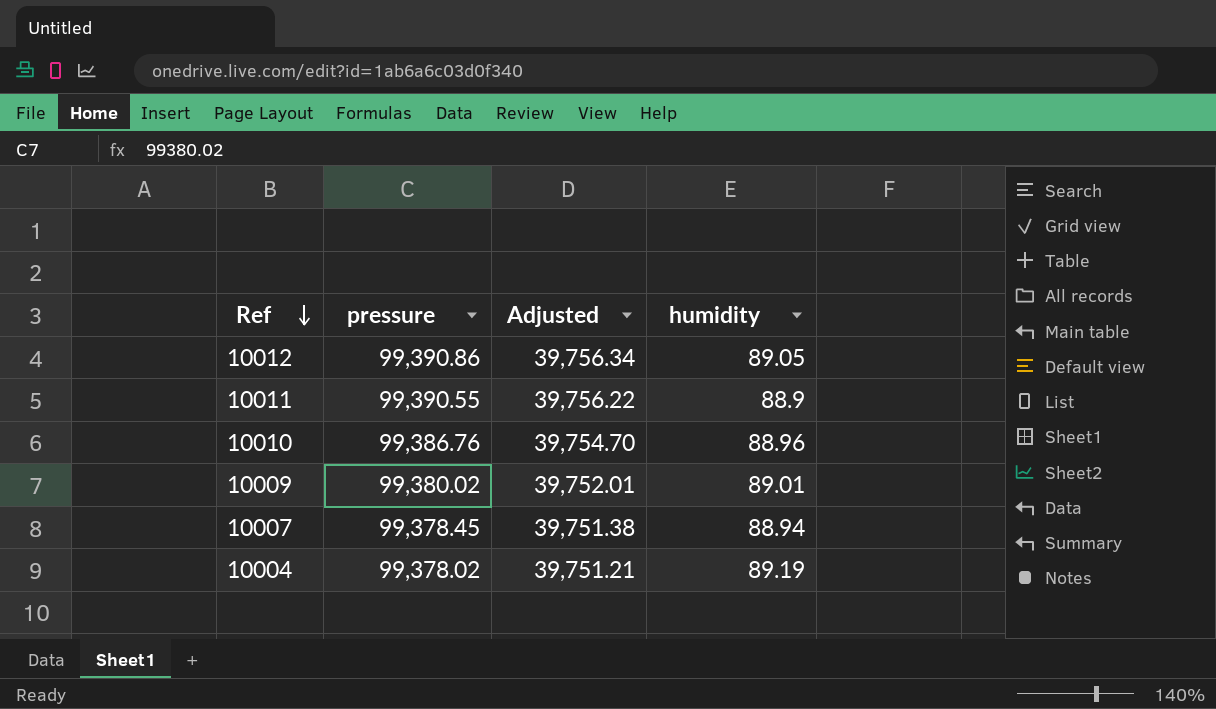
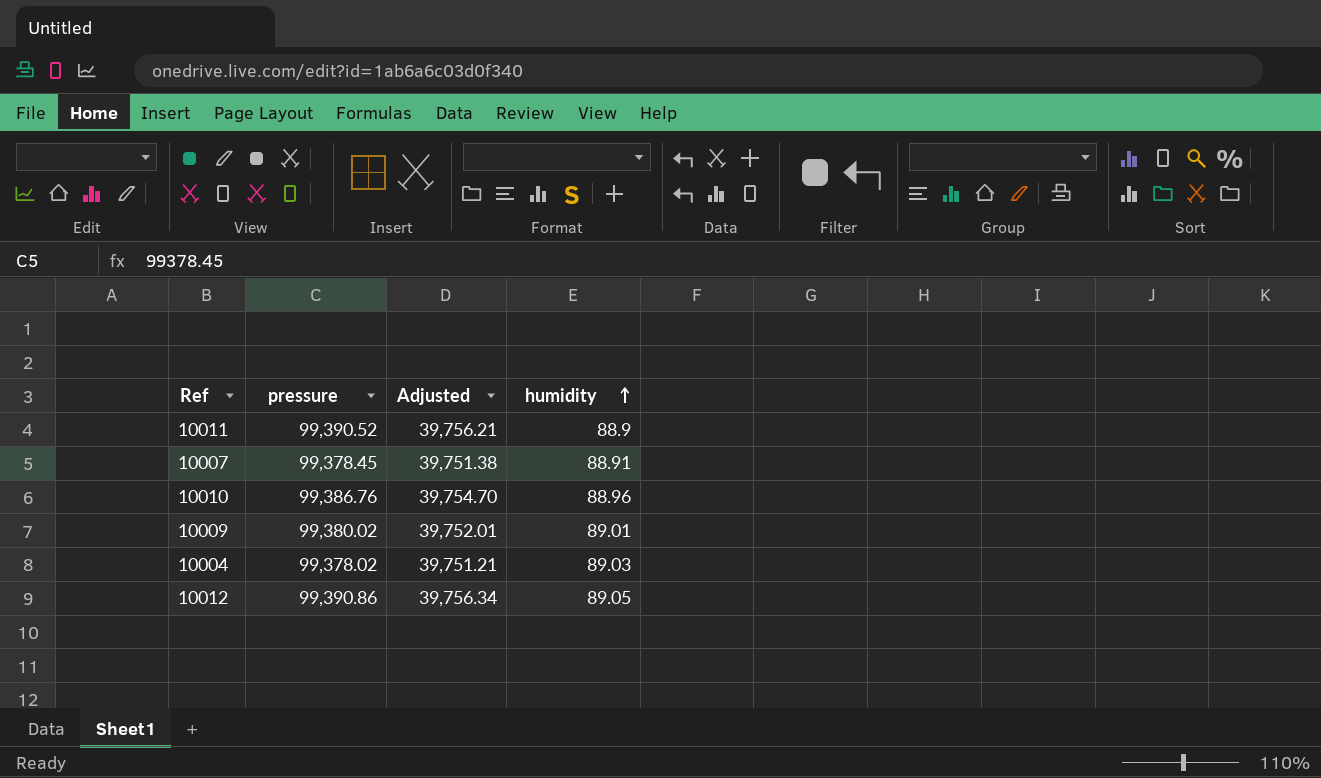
row order: Ref descending -> humidity ascending
10011 | pressure: 99,390.55 -> 99,390.52
10011 | Adjusted: 39,756.22 -> 39,756.21
10007 | humidity: 88.94 -> 88.91
10004 | humidity: 89.19 -> 89.03

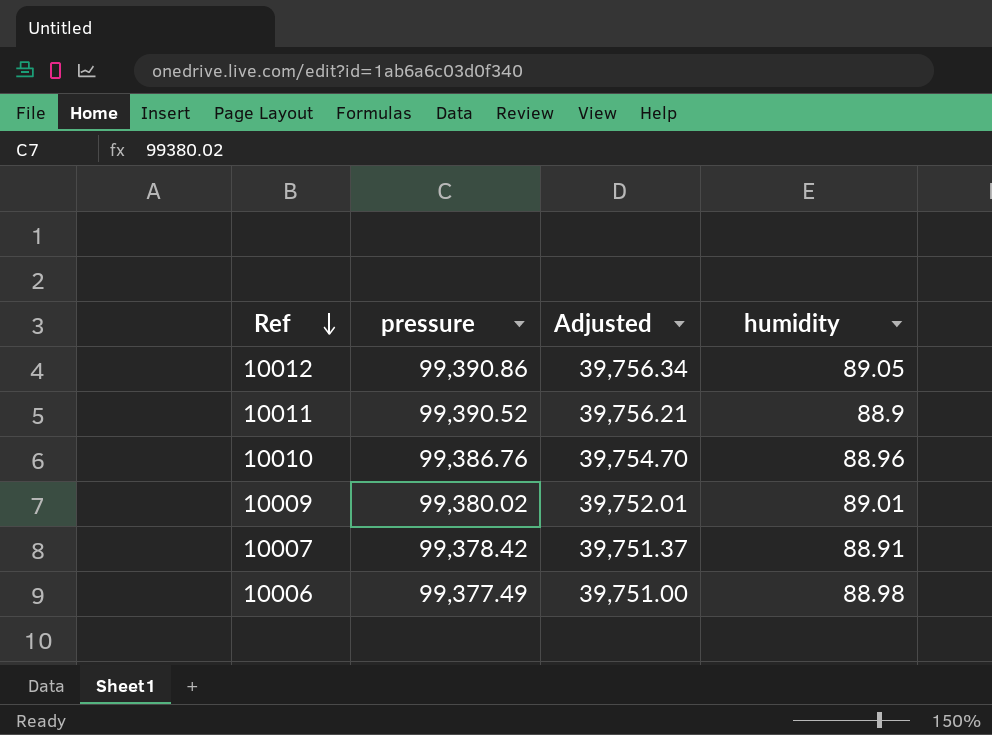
row order: humidity ascending -> Ref descending
row 10004: 99,378.02 | 39,751.21 | 89.03 -> none
10007 | pressure: 99,378.45 -> 99,378.42
10007 | Adjusted: 39,751.38 -> 39,751.37
row 10006: none -> 99,377.49 | 39,751.00 | 88.98

